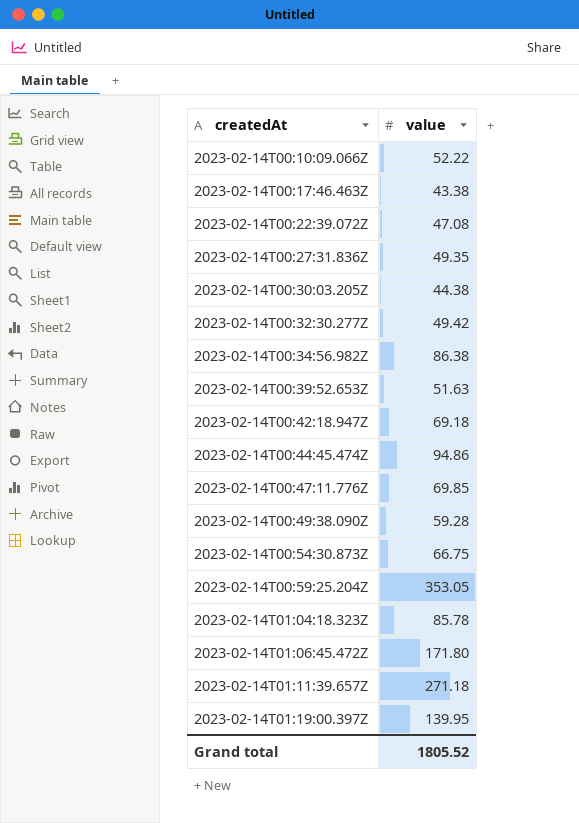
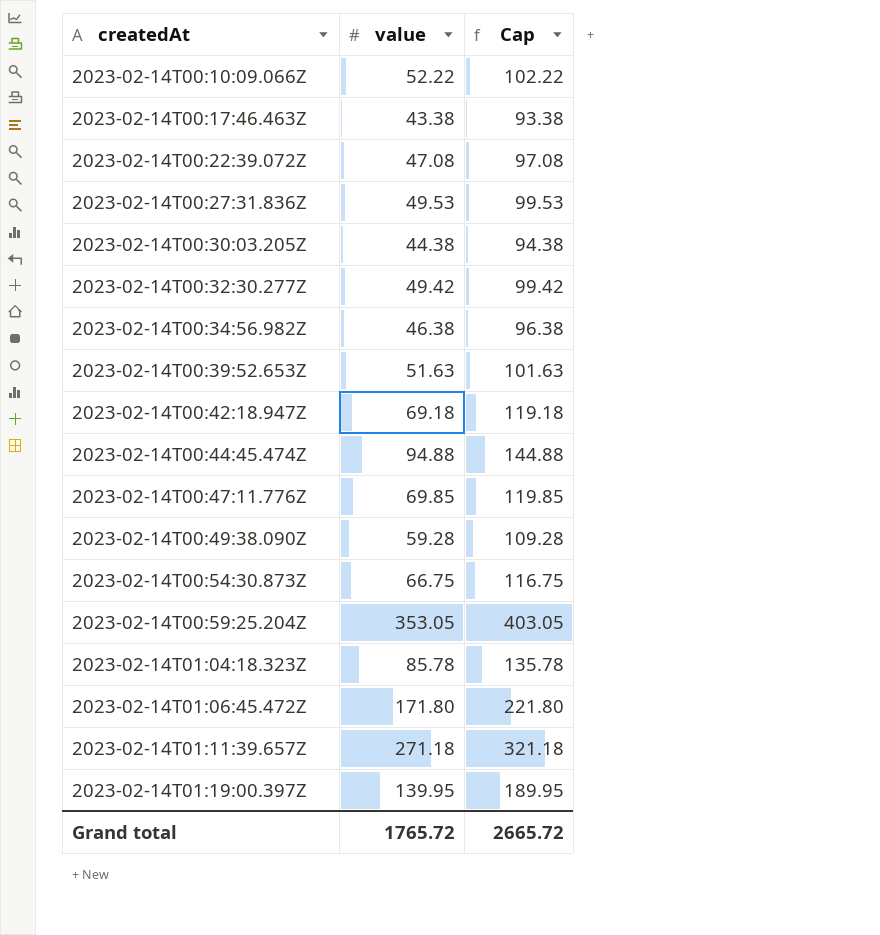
column Cap | formula: none -> [value] + 50
2023-02-14T00:27:31.836Z | value: 49.35 -> 49.53
2023-02-14T00:34:56.982Z | value: 86.38 -> 46.38
2023-02-14T00:44:45.474Z | value: 94.86 -> 94.88
Grand total | value: 1805.52 -> 1765.72

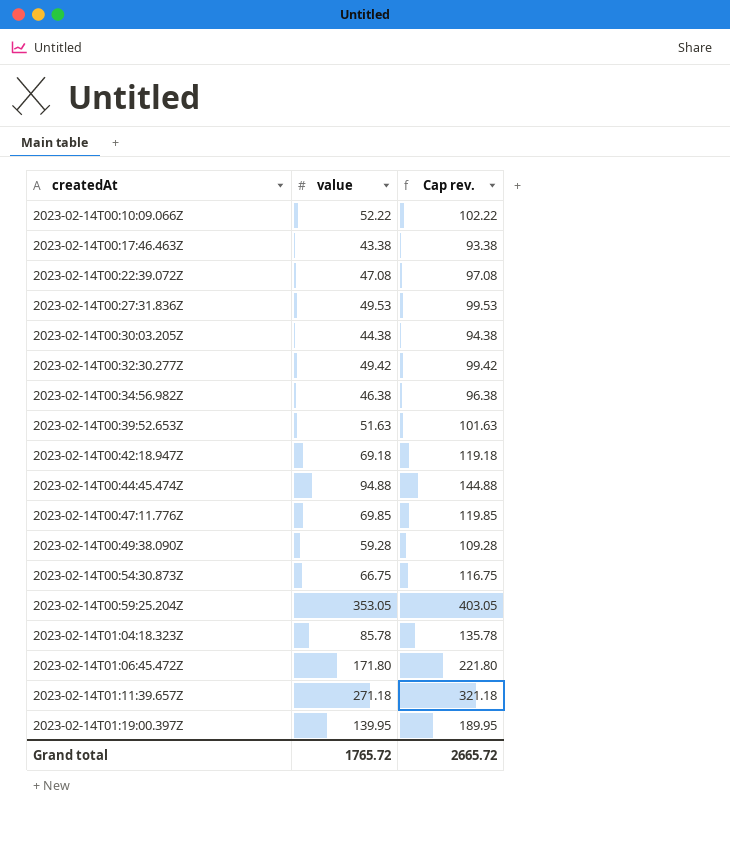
column name: Cap -> Cap rev.

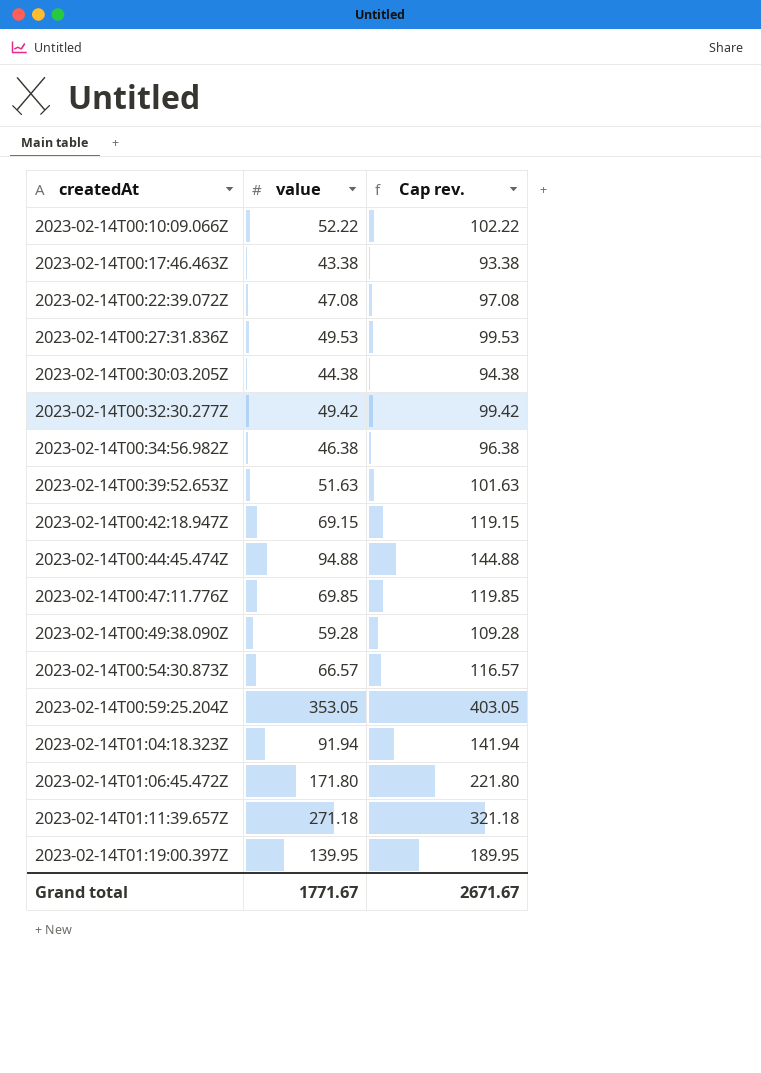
2023-02-14T00:42:18.947Z | value: 69.18 -> 69.15
2023-02-14T00:42:18.947Z | Cap rev.: 119.18 -> 119.15
2023-02-14T00:54:30.873Z | value: 66.75 -> 66.57
2023-02-14T00:54:30.873Z | Cap rev.: 116.75 -> 116.57
2023-02-14T01:04:18.323Z | value: 85.78 -> 91.94
2023-02-14T01:04:18.323Z | Cap rev.: 135.78 -> 141.94
Grand total | value: 1765.72 -> 1771.67
Grand total | Cap rev.: 2665.72 -> 2671.67

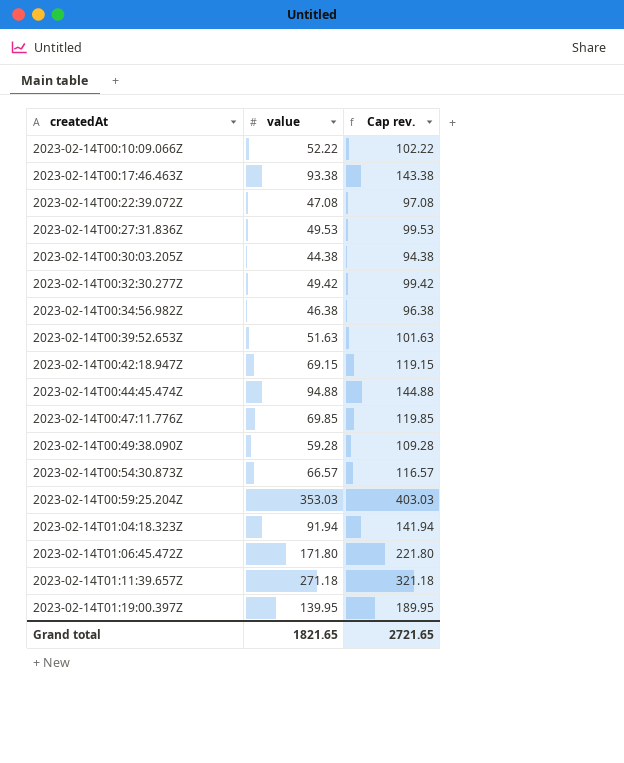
2023-02-14T00:17:46.463Z | value: 43.38 -> 93.38
2023-02-14T00:17:46.463Z | Cap rev.: 93.38 -> 143.38
2023-02-14T00:59:25.204Z | value: 353.05 -> 353.03
2023-02-14T00:59:25.204Z | Cap rev.: 403.05 -> 403.03
Grand total | value: 1771.67 -> 1821.65
Grand total | Cap rev.: 2671.67 -> 2721.65

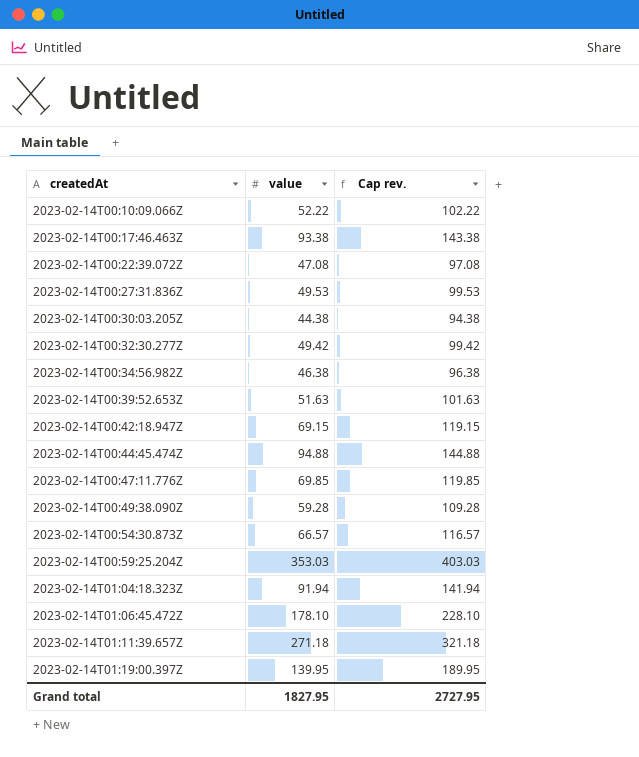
2023-02-14T01:06:45.472Z | value: 171.80 -> 178.10
2023-02-14T01:06:45.472Z | Cap rev.: 221.80 -> 228.10
Grand total | value: 1821.65 -> 1827.95
Grand total | Cap rev.: 2721.65 -> 2727.95

